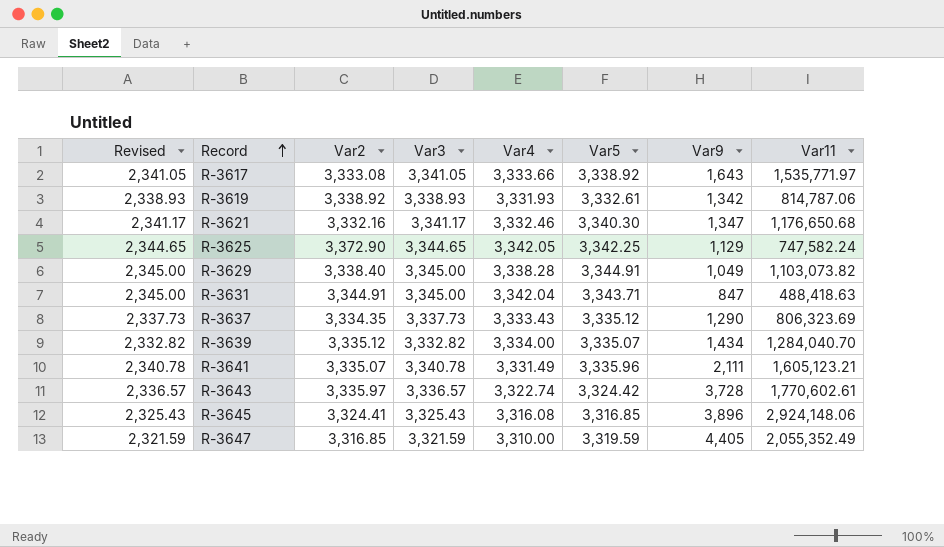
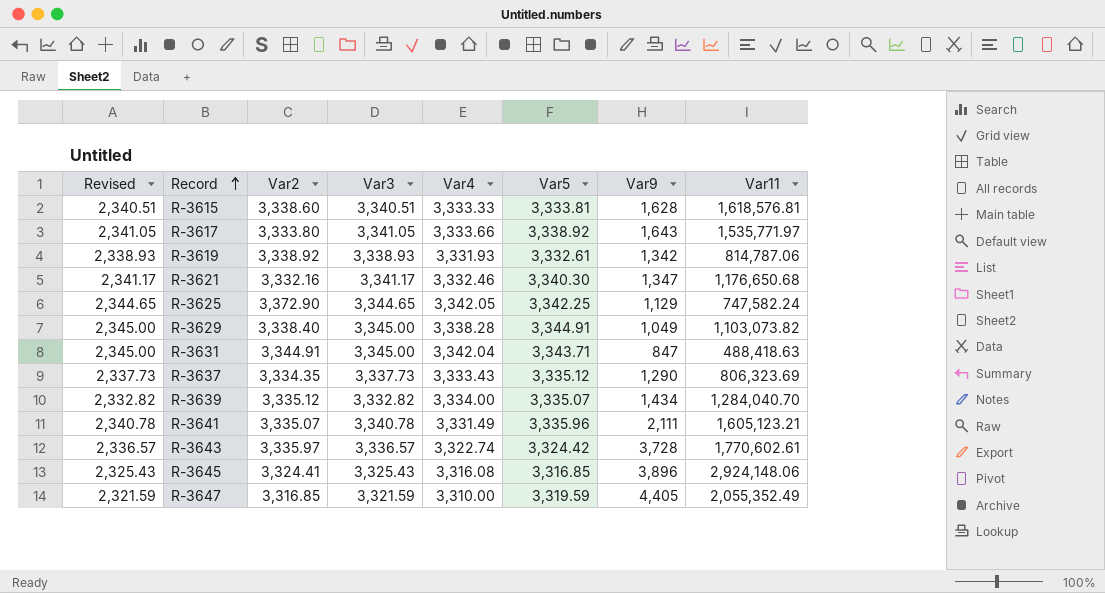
row R-3615: none -> 2,340.51 | 3,338.60 | 3,340.51 | 3,333.33 | 3,333.81 | 1,628 | 1,618,576.81
R-3617 | Var2: 3,333.08 -> 3,333.80

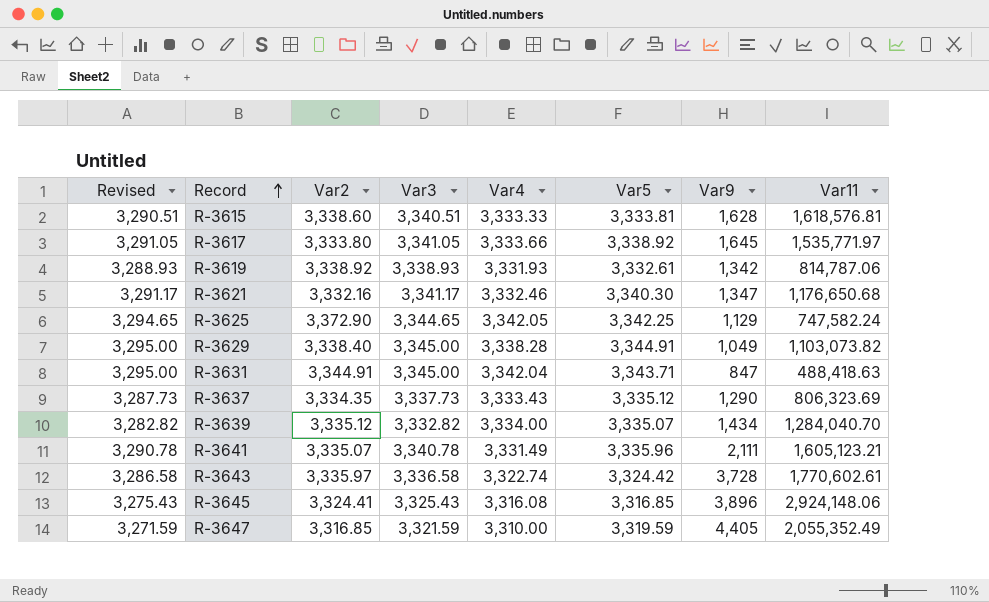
column Revised | formula: [Var3] - 1000 -> [Var3] - 50
R-3617 | Var9: 1,643 -> 1,645
R-3643 | Var3: 3,336.57 -> 3,336.58

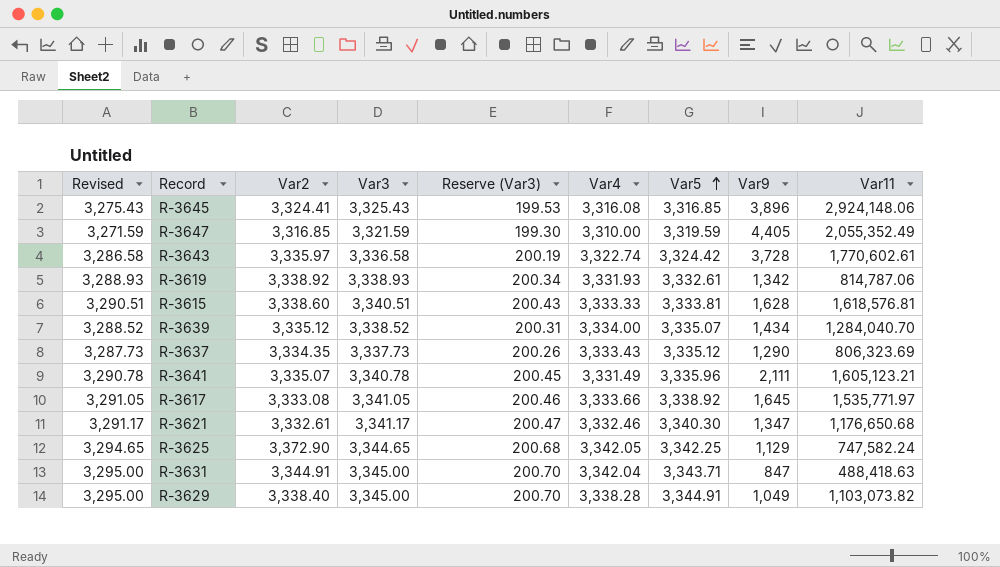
row order: Record ascending -> Var5 ascending
column Reserve (Var3) | formula: none -> [Var3] * 0.06
R-3639 | Revised: 3,282.82 -> 3,288.52
R-3639 | Var3: 3,332.82 -> 3,338.52
R-3617 | Var2: 3,333.80 -> 3,333.08
R-3621 | Var2: 3,332.16 -> 3,332.61

